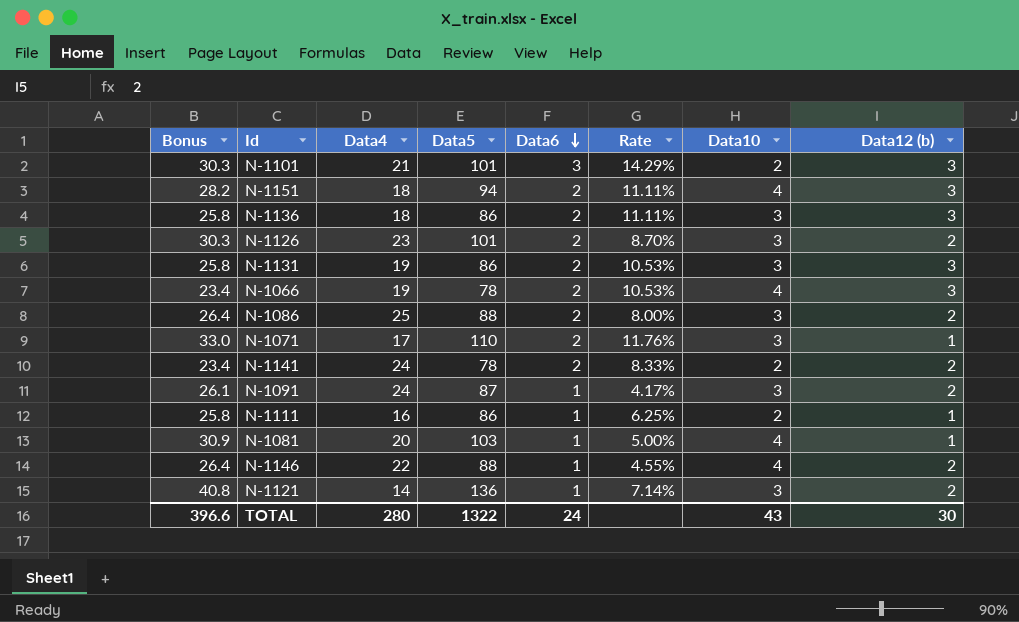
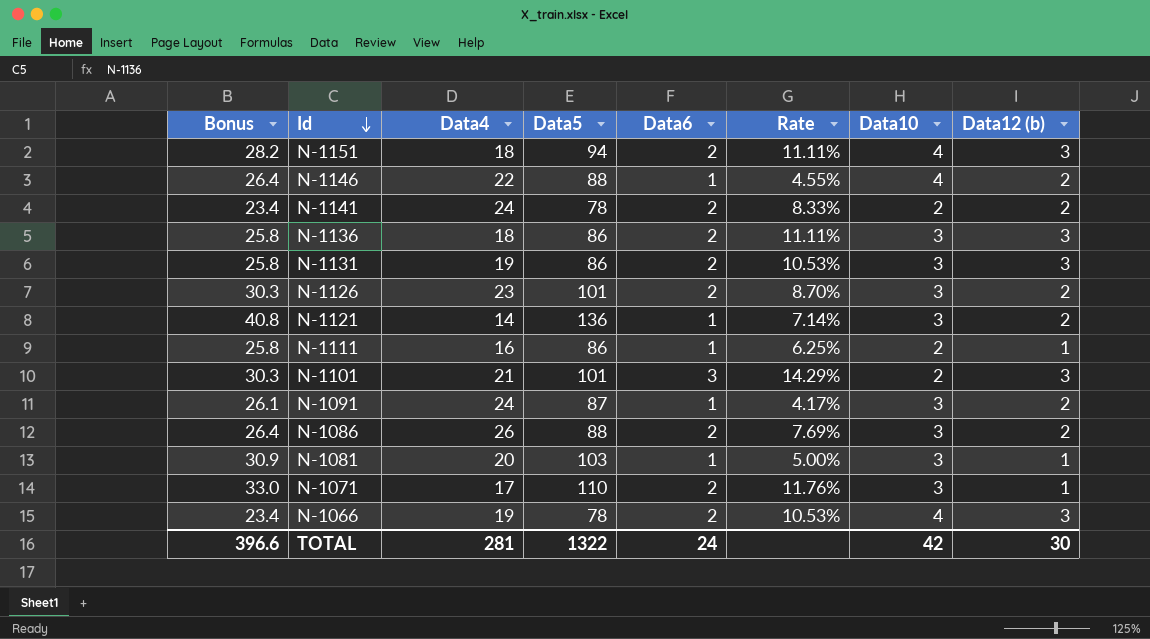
row order: Data6 descending -> Id descending
N-1086 | Data4: 25 -> 26
N-1086 | Rate: 8.00% -> 7.69%
N-1081 | Data10: 4 -> 3
TOTAL | Data4: 280 -> 281
TOTAL | Data10: 43 -> 42

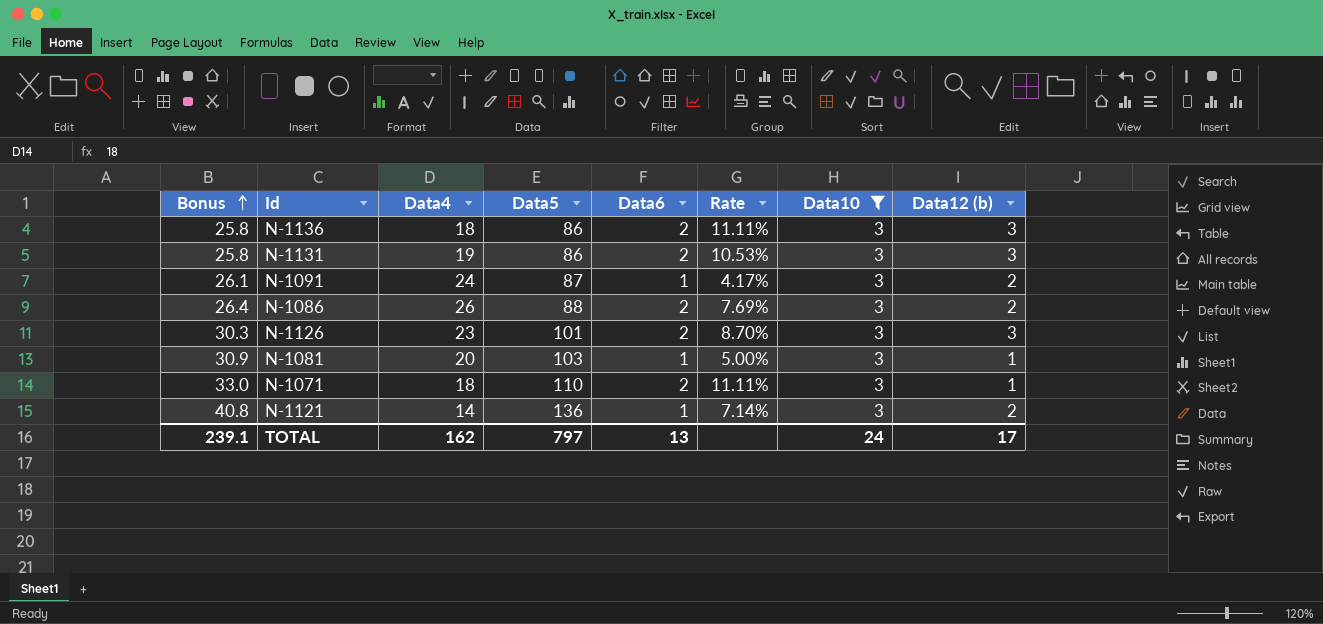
filter: none -> Data10 = 3
row order: Id descending -> Bonus ascending
N-1126 | Data12 (b): 2 -> 3
N-1071 | Data4: 17 -> 18
N-1071 | Rate: 11.76% -> 11.11%
TOTAL | Bonus: 396.6 -> 239.1
TOTAL | Data4: 281 -> 162
TOTAL | Data5: 1322 -> 797
TOTAL | Data6: 24 -> 13
TOTAL | Data10: 42 -> 24
TOTAL | Data12 (b): 30 -> 17

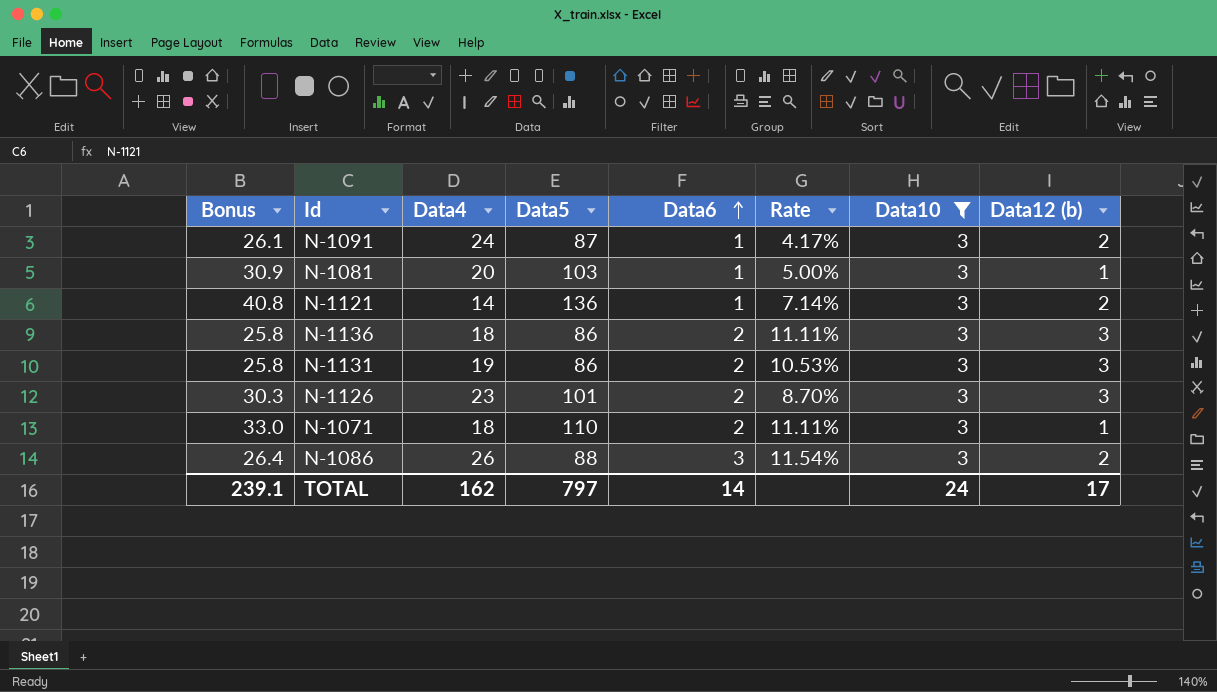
row order: Bonus ascending -> Data6 ascending
N-1086 | Data6: 2 -> 3
N-1086 | Rate: 7.69% -> 11.54%
TOTAL | Data6: 13 -> 14

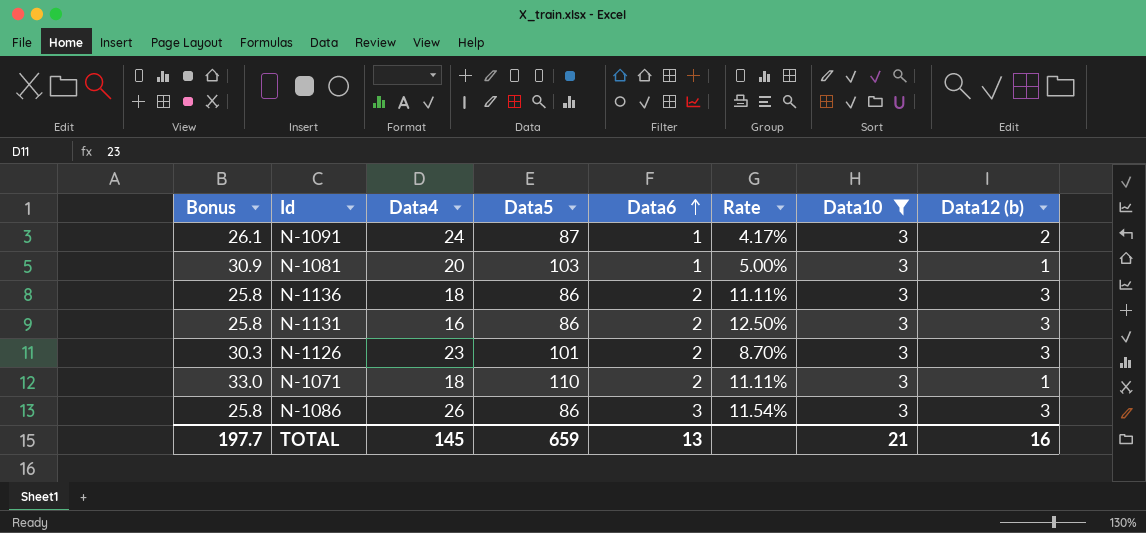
row N-1121: 40.8 | 14 | 136 | 1 | 7.14% | 3 | 2 -> none
N-1131 | Data4: 19 -> 16
N-1131 | Rate: 10.53% -> 12.50%
N-1086 | Bonus: 26.4 -> 25.8
N-1086 | Data5: 88 -> 86
N-1086 | Data12 (b): 2 -> 3
TOTAL | Bonus: 239.1 -> 197.7
TOTAL | Data4: 162 -> 145
TOTAL | Data5: 797 -> 659
TOTAL | Data6: 14 -> 13
TOTAL | Data10: 24 -> 21
TOTAL | Data12 (b): 17 -> 16

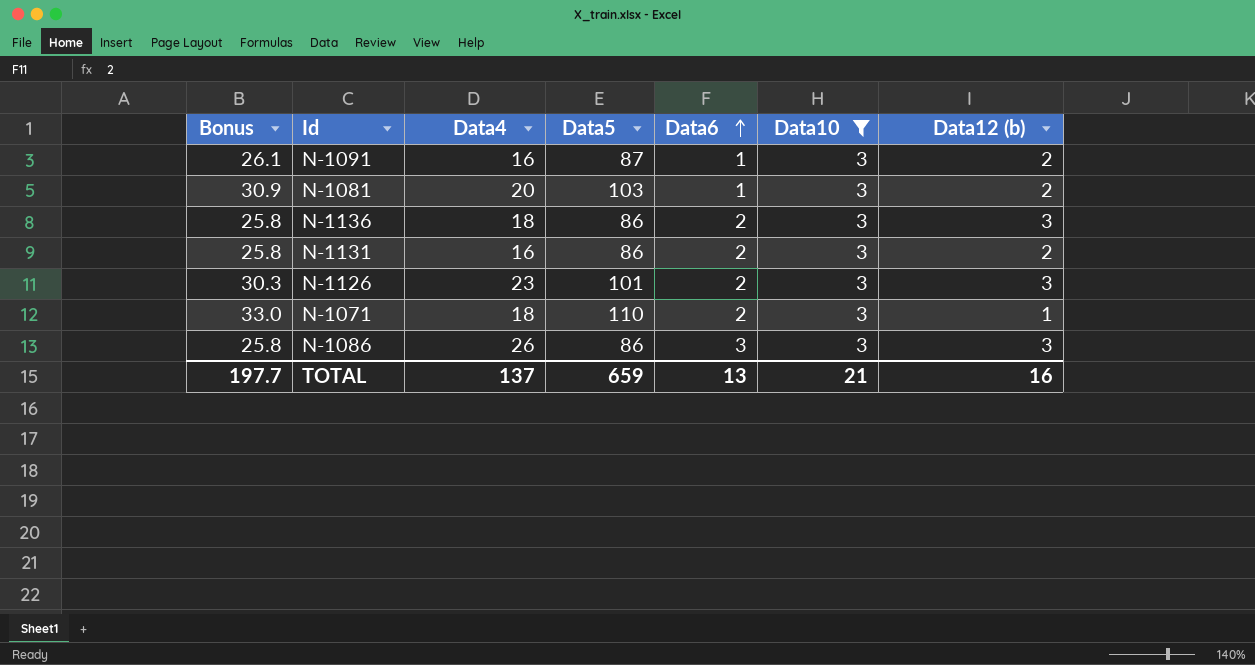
column Rate | formula: [Data6] / [Data4] -> none
N-1091 | Data4: 24 -> 16
N-1081 | Data12 (b): 1 -> 2
N-1131 | Data12 (b): 3 -> 2
TOTAL | Data4: 145 -> 137

